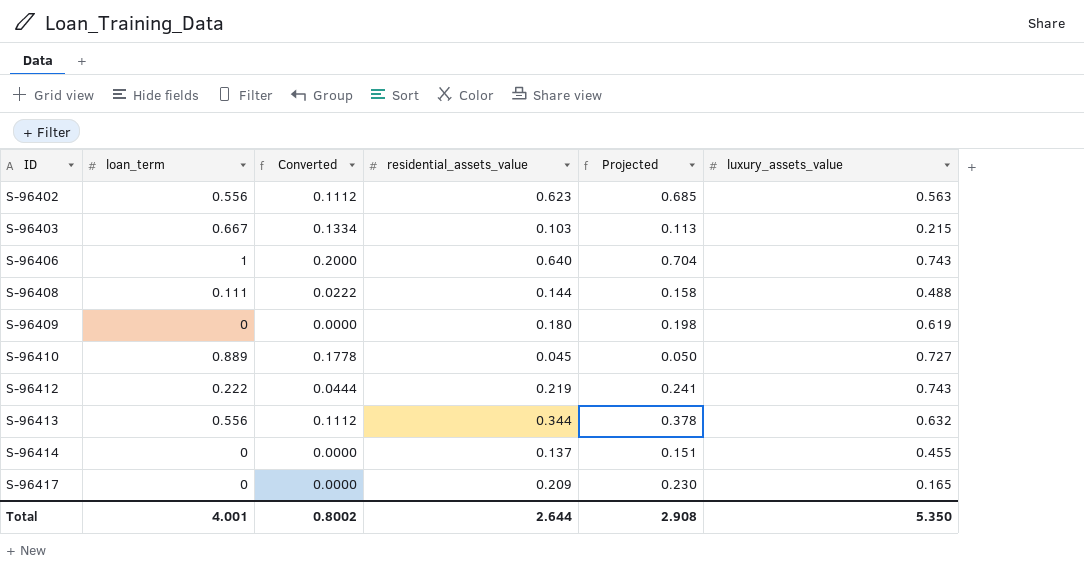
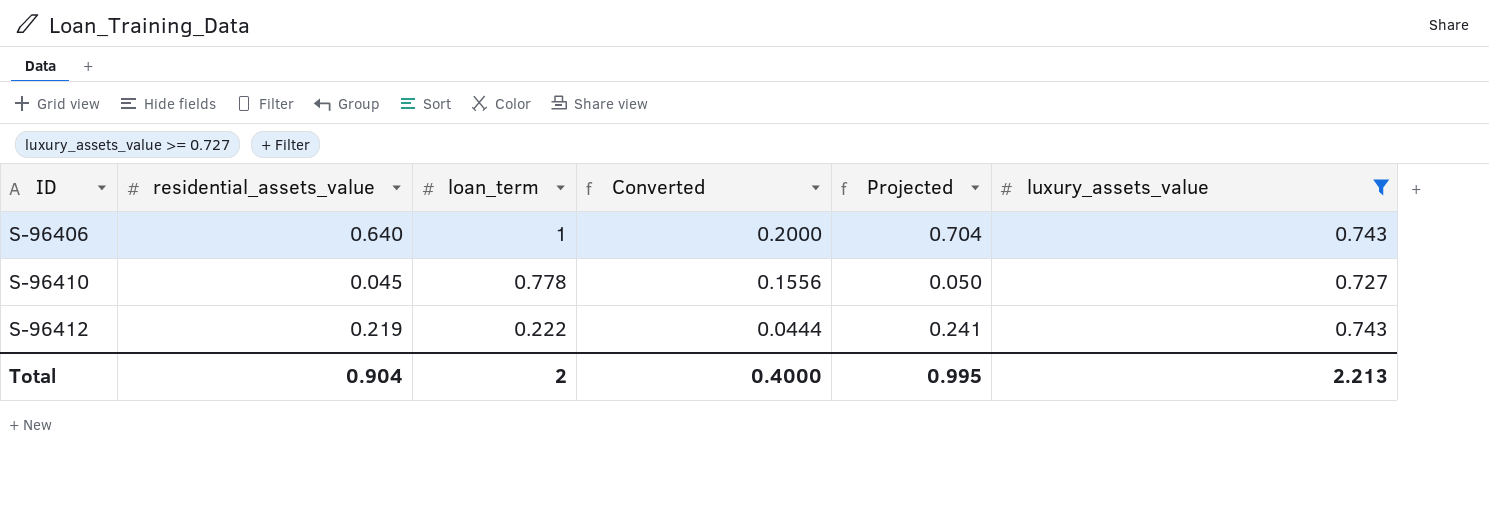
filter: none -> luxury_assets_value >= 0.727
column residential_assets_value | position: 4 -> 2
S-96410 | loan_term: 0.889 -> 0.778
S-96410 | Converted: 0.1778 -> 0.1556
Total | residential_assets_value: 2.644 -> 0.904
Total | loan_term: 4.001 -> 2
Total | Converted: 0.8002 -> 0.4000
Total | Projected: 2.908 -> 0.995
Total | luxury_assets_value: 5.350 -> 2.213

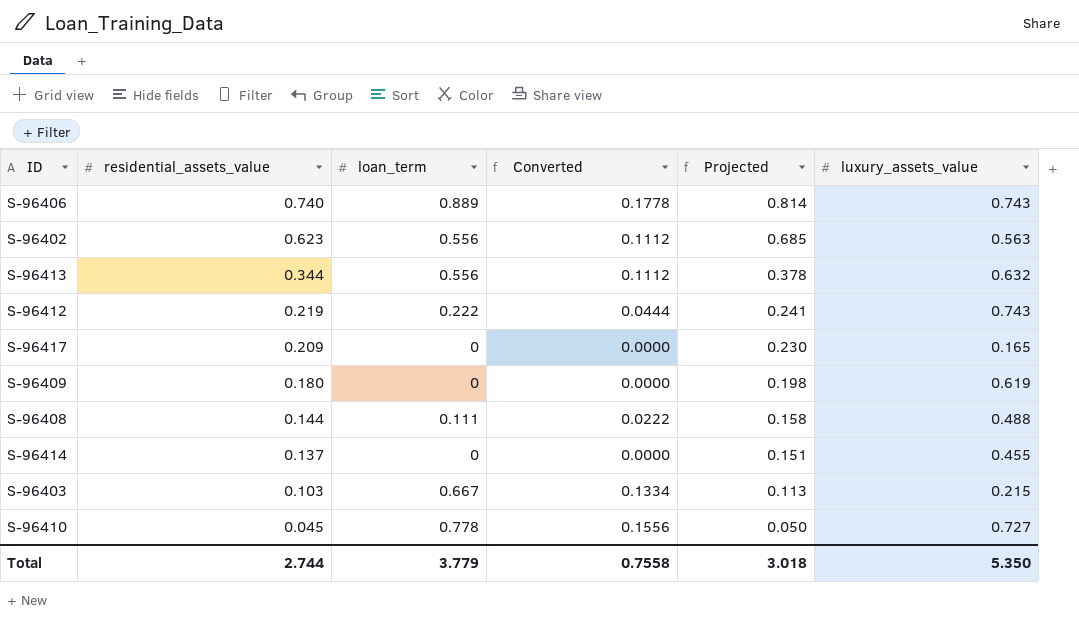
filter: luxury_assets_value >= 0.727 -> none
row order: ID ascending -> residential_assets_value descending
S-96406 | residential_assets_value: 0.640 -> 0.740
S-96406 | loan_term: 1 -> 0.889
S-96406 | Converted: 0.2000 -> 0.1778
S-96406 | Projected: 0.704 -> 0.814
Total | residential_assets_value: 0.904 -> 2.744
Total | loan_term: 2 -> 3.779
Total | Converted: 0.4000 -> 0.7558
Total | Projected: 0.995 -> 3.018
Total | luxury_assets_value: 2.213 -> 5.350

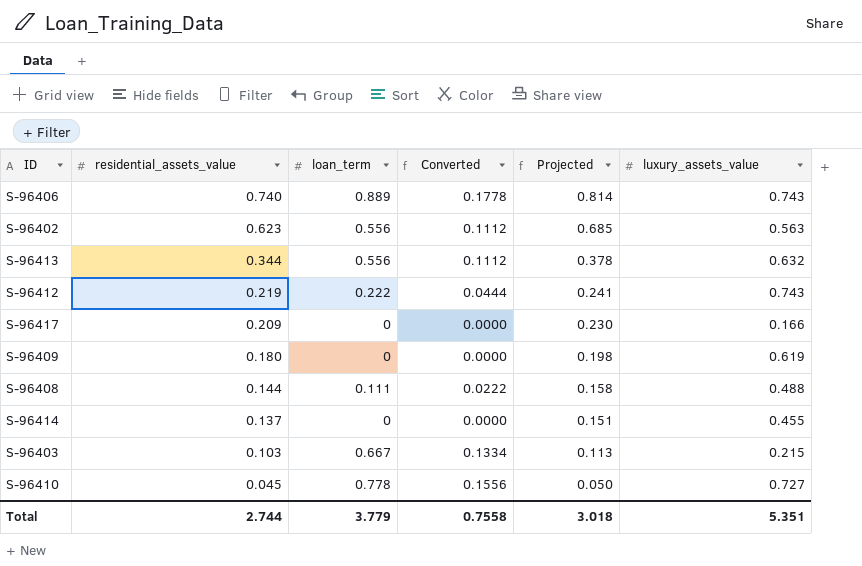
S-96417 | luxury_assets_value: 0.165 -> 0.166
Total | luxury_assets_value: 5.350 -> 5.351

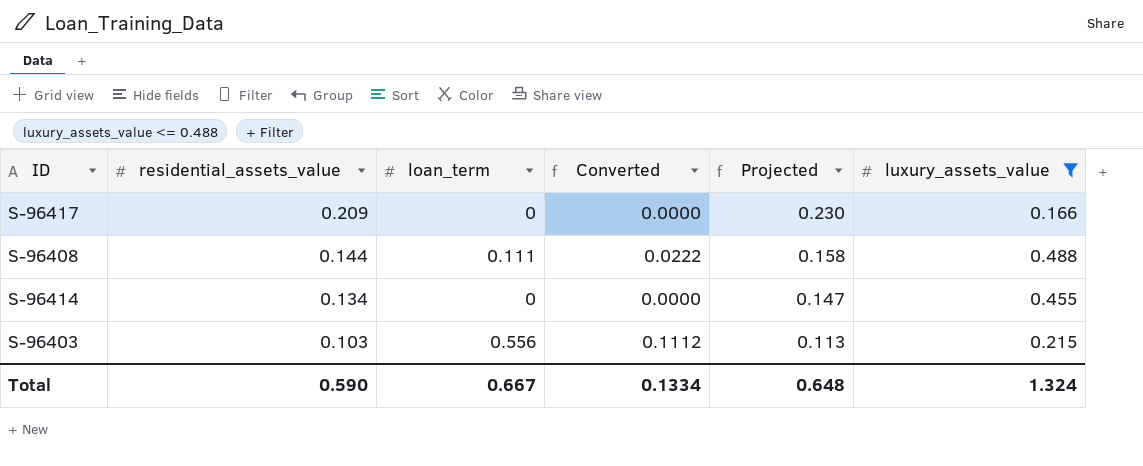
filter: none -> luxury_assets_value <= 0.488
S-96414 | residential_assets_value: 0.137 -> 0.134
S-96414 | Projected: 0.151 -> 0.147
S-96403 | loan_term: 0.667 -> 0.556
S-96403 | Converted: 0.1334 -> 0.1112
Total | residential_assets_value: 2.744 -> 0.590
Total | loan_term: 3.779 -> 0.667
Total | Converted: 0.7558 -> 0.1334
Total | Projected: 3.018 -> 0.648
Total | luxury_assets_value: 5.351 -> 1.324

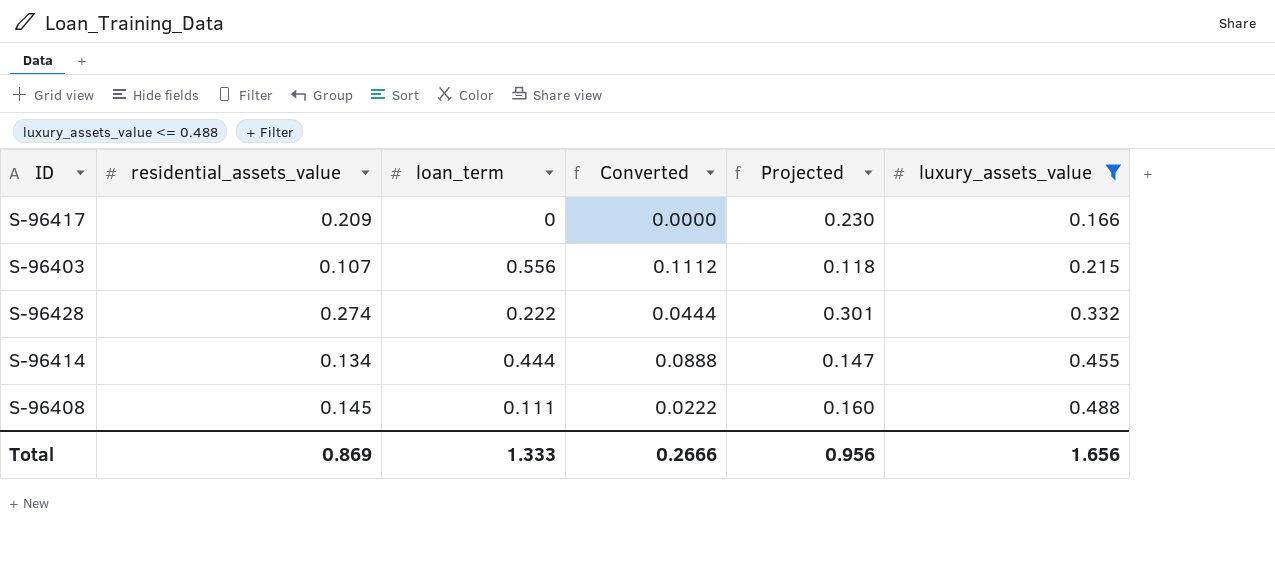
row order: residential_assets_value descending -> luxury_assets_value ascending
S-96403 | residential_assets_value: 0.103 -> 0.107
S-96403 | Projected: 0.113 -> 0.118
row S-96428: none -> 0.274 | 0.222 | 0.0444 | 0.301 | 0.332
S-96414 | loan_term: 0 -> 0.444
S-96414 | Converted: 0.0000 -> 0.0888
S-96408 | residential_assets_value: 0.144 -> 0.145
S-96408 | Projected: 0.158 -> 0.160
Total | residential_assets_value: 0.590 -> 0.869
Total | loan_term: 0.667 -> 1.333
Total | Converted: 0.1334 -> 0.2666
Total | Projected: 0.648 -> 0.956
Total | luxury_assets_value: 1.324 -> 1.656

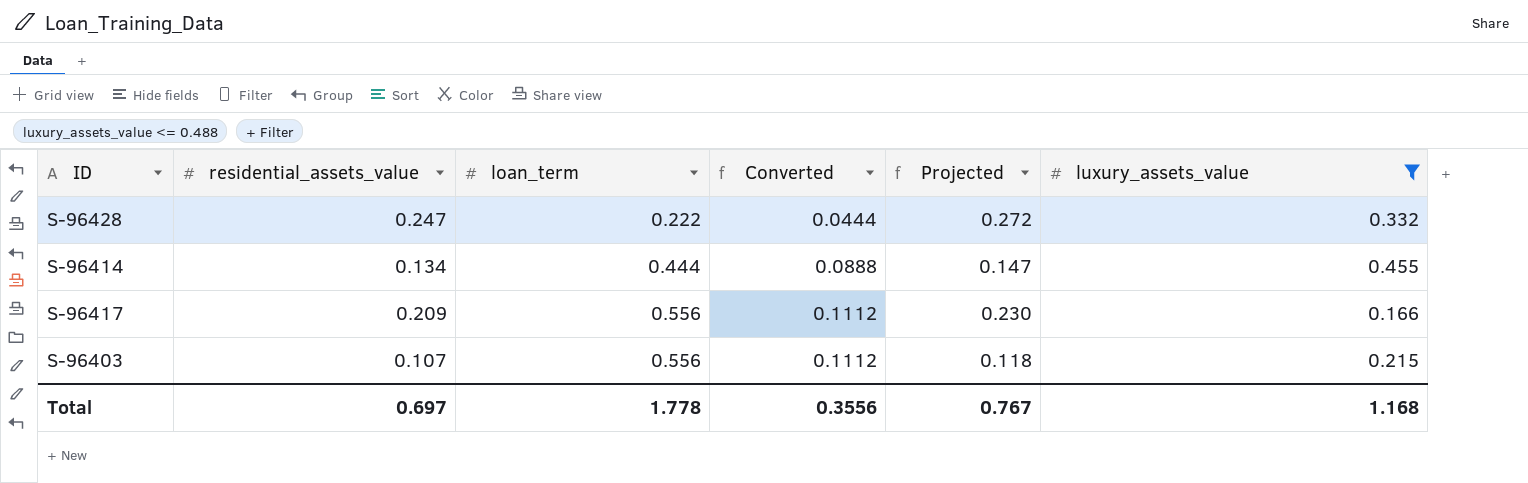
row order: luxury_assets_value ascending -> loan_term ascending
row S-96408: 0.145 | 0.111 | 0.0222 | 0.160 | 0.488 -> none
S-96428 | residential_assets_value: 0.274 -> 0.247
S-96428 | Projected: 0.301 -> 0.272
S-96417 | loan_term: 0 -> 0.556
S-96417 | Converted: 0.0000 -> 0.1112
Total | residential_assets_value: 0.869 -> 0.697
Total | loan_term: 1.333 -> 1.778
Total | Converted: 0.2666 -> 0.3556
Total | Projected: 0.956 -> 0.767
Total | luxury_assets_value: 1.656 -> 1.168

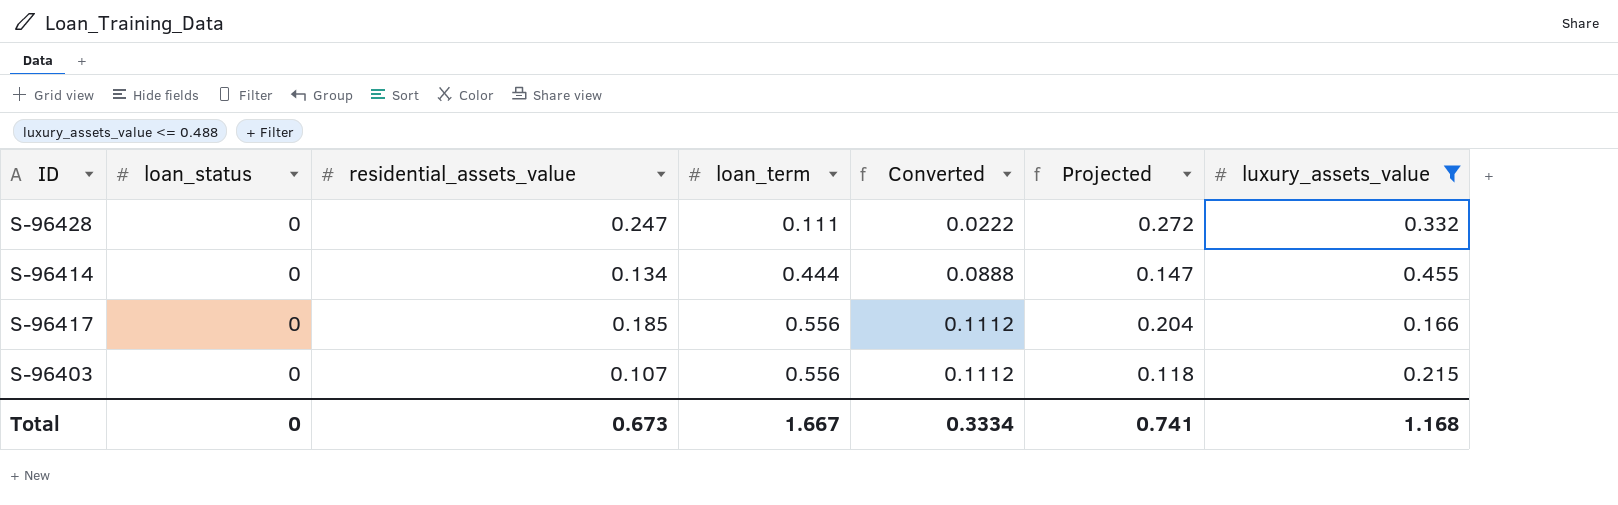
column loan_status | position: none -> 2
S-96428 | loan_term: 0.222 -> 0.111
S-96428 | Converted: 0.0444 -> 0.0222
S-96417 | residential_assets_value: 0.209 -> 0.185
S-96417 | Projected: 0.230 -> 0.204
Total | residential_assets_value: 0.697 -> 0.673
Total | loan_term: 1.778 -> 1.667
Total | Converted: 0.3556 -> 0.3334
Total | Projected: 0.767 -> 0.741

